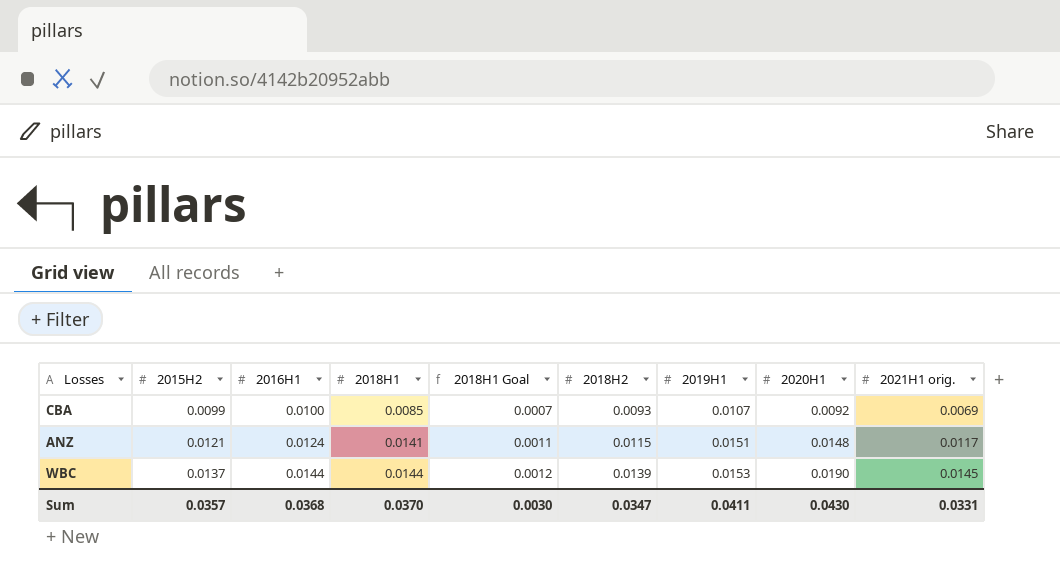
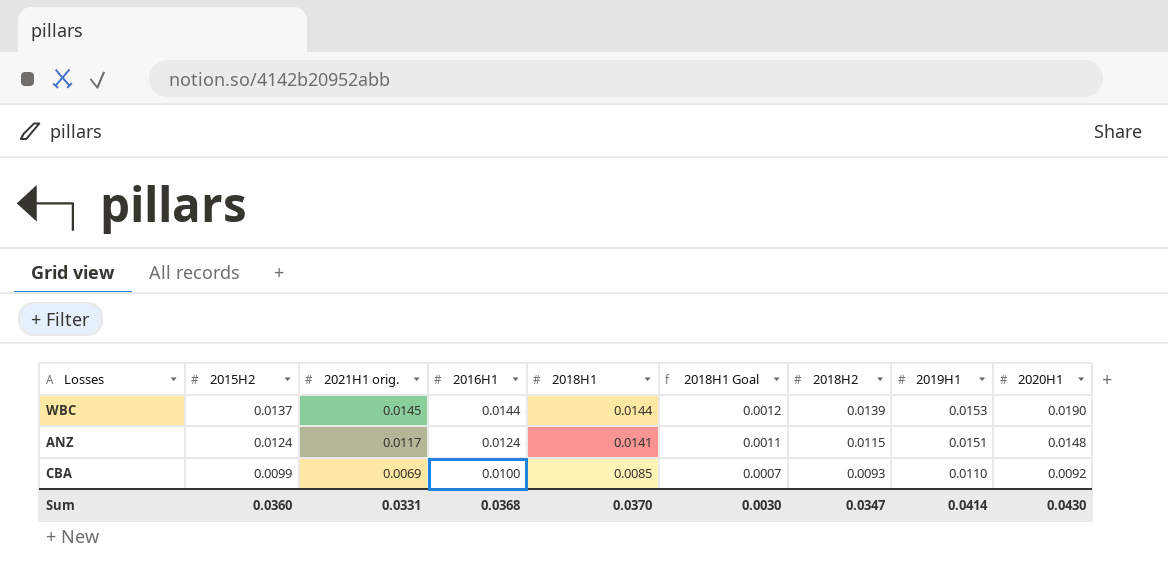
row order: 2015H2 ascending -> 2015H2 descending
column 2021H1 orig. | position: 9 -> 3
ANZ | 2015H2: 0.0121 -> 0.0124
CBA | 2019H1: 0.0107 -> 0.0110
Sum | 2015H2: 0.0357 -> 0.0360
Sum | 2019H1: 0.0411 -> 0.0414

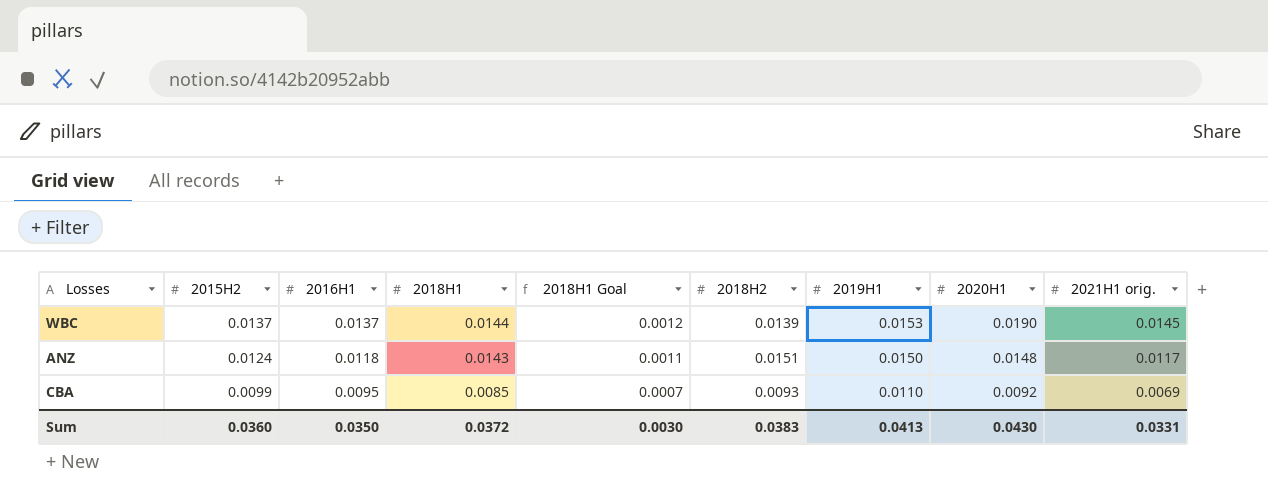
column 2021H1 orig. | position: 3 -> 9
WBC | 2016H1: 0.0144 -> 0.0137
ANZ | 2016H1: 0.0124 -> 0.0118
ANZ | 2018H1: 0.0141 -> 0.0143
ANZ | 2018H2: 0.0115 -> 0.0151
ANZ | 2019H1: 0.0151 -> 0.0150
CBA | 2016H1: 0.0100 -> 0.0095
Sum | 2016H1: 0.0368 -> 0.0350
Sum | 2018H1: 0.0370 -> 0.0372
Sum | 2018H2: 0.0347 -> 0.0383
Sum | 2019H1: 0.0414 -> 0.0413

